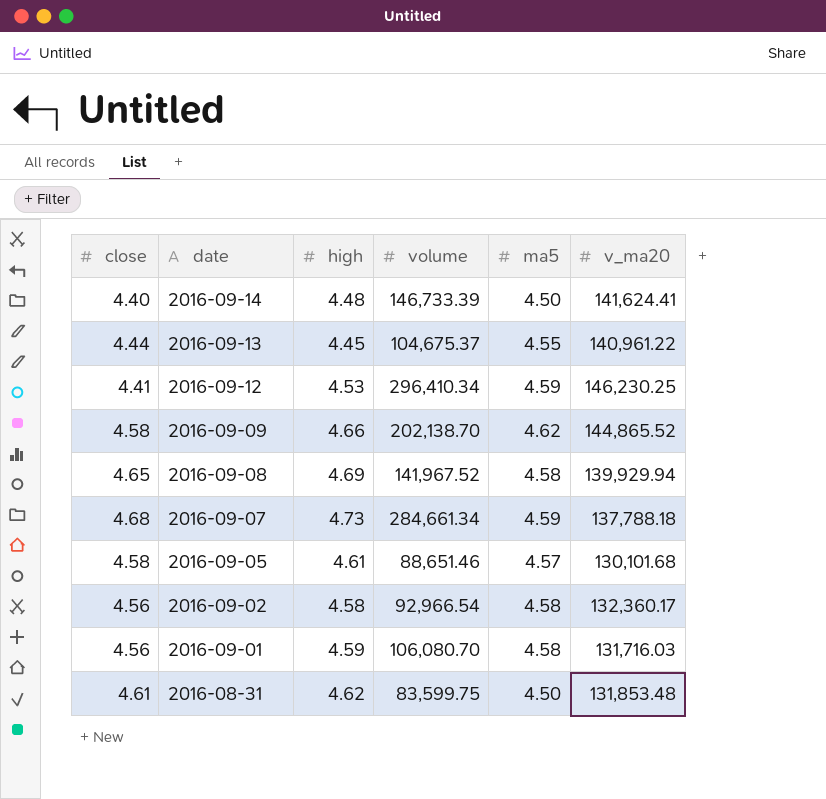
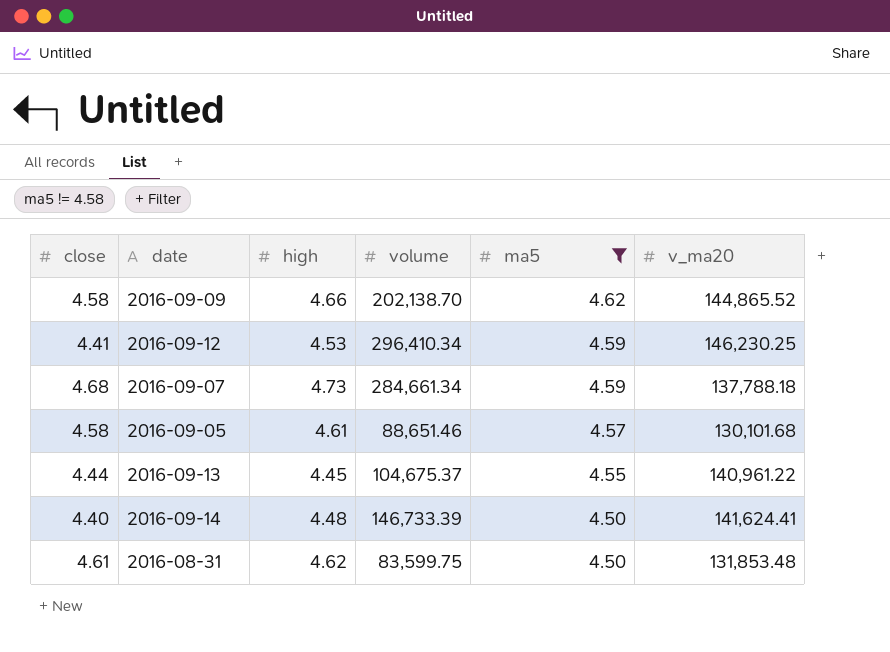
filter: none -> ma5 != 4.58
row order: date descending -> ma5 descending

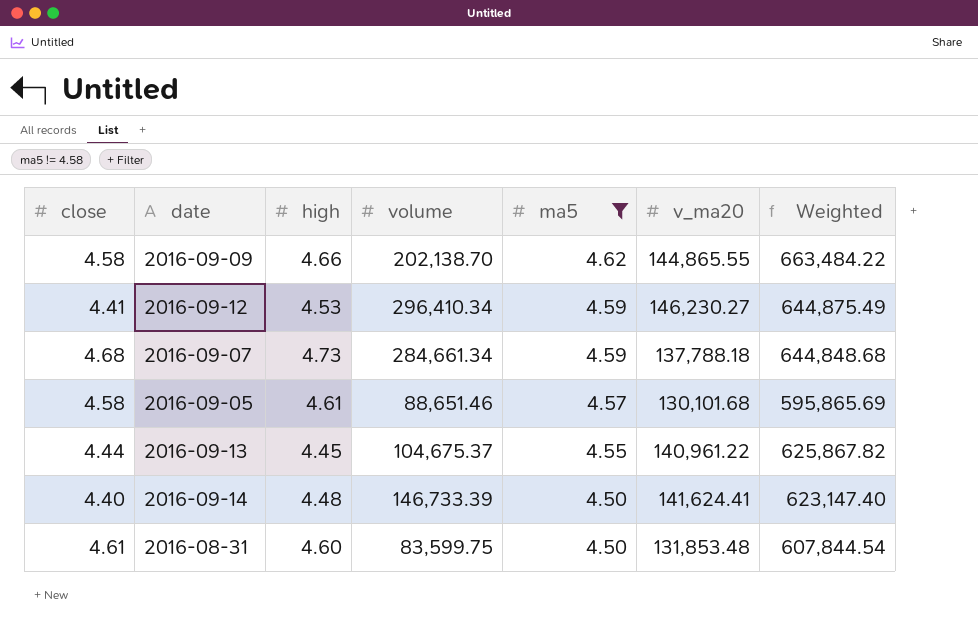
column Weighted | formula: none -> [close] * [v_ma20]
2016-09-09 | v_ma20: 144,865.52 -> 144,865.55
2016-09-12 | v_ma20: 146,230.25 -> 146,230.27
2016-08-31 | high: 4.62 -> 4.60

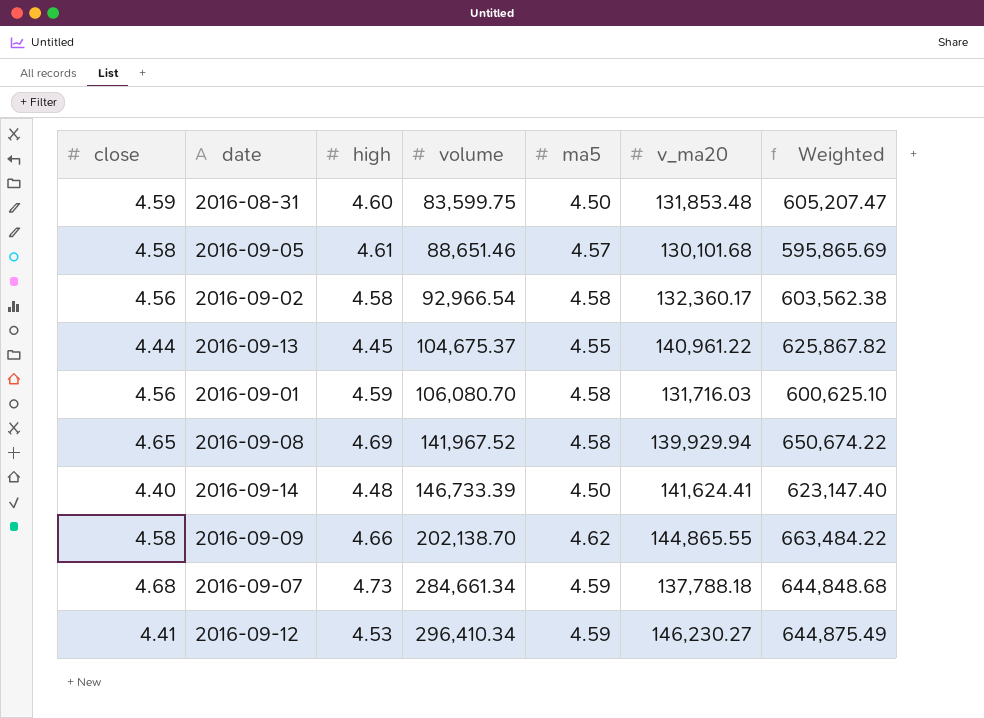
filter: ma5 != 4.58 -> none
row order: ma5 descending -> volume ascending
2016-08-31 | close: 4.61 -> 4.59
2016-08-31 | Weighted: 607,844.54 -> 605,207.47

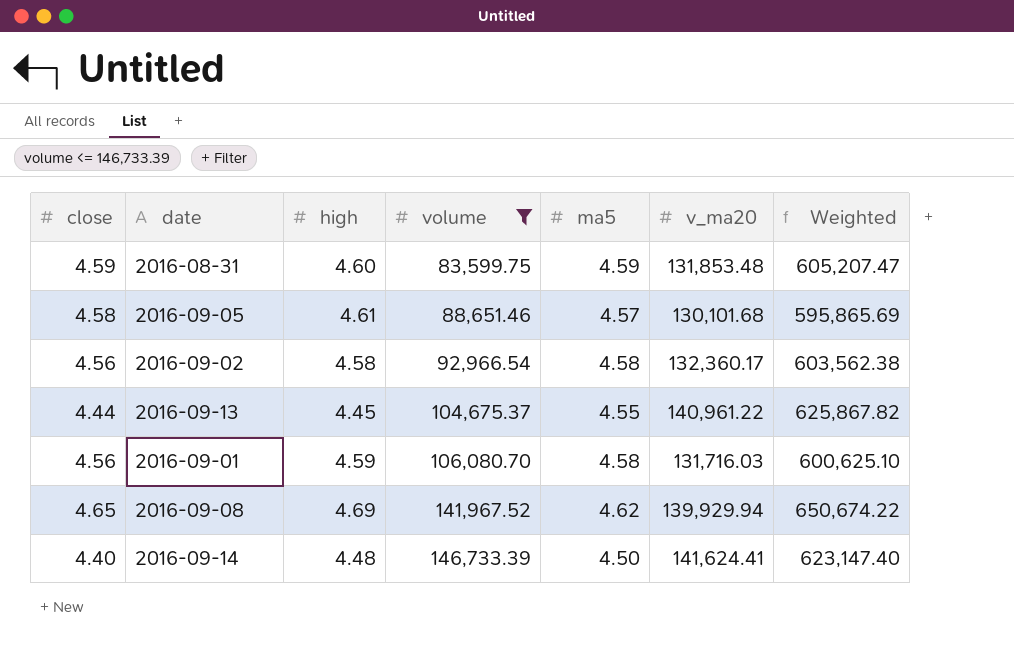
filter: none -> volume <= 146,733.39
2016-08-31 | ma5: 4.50 -> 4.59
2016-09-08 | ma5: 4.58 -> 4.62

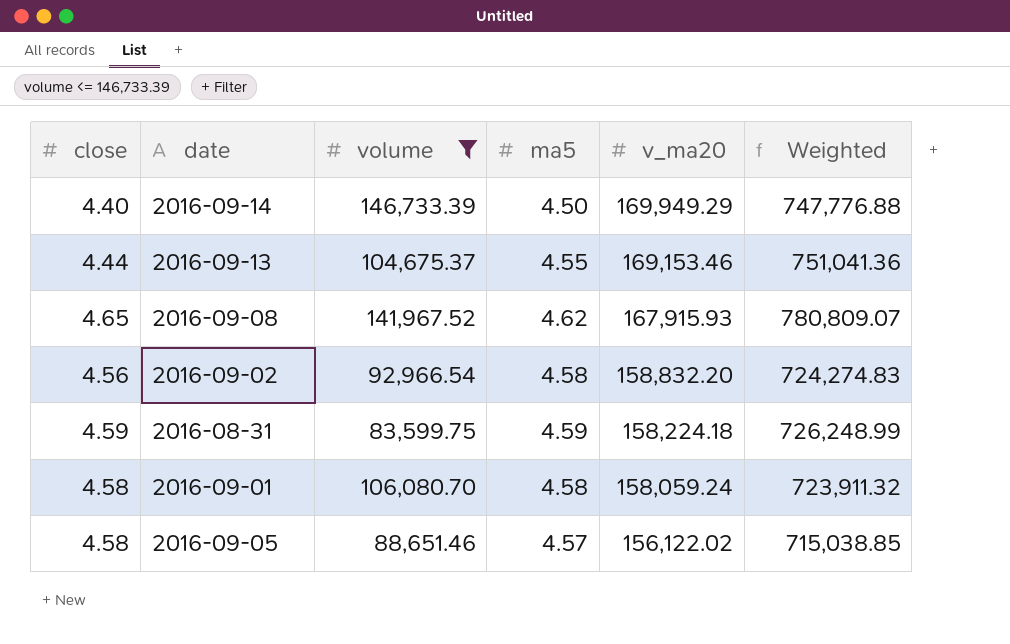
row order: volume ascending -> v_ma20 descending
column high | position: 3 -> none
2016-09-14 | v_ma20: 141,624.41 -> 169,949.29
2016-09-14 | Weighted: 623,147.40 -> 747,776.88
2016-09-13 | v_ma20: 140,961.22 -> 169,153.46
2016-09-13 | Weighted: 625,867.82 -> 751,041.36
2016-09-08 | v_ma20: 139,929.94 -> 167,915.93
2016-09-08 | Weighted: 650,674.22 -> 780,809.07
2016-09-02 | v_ma20: 132,360.17 -> 158,832.20
2016-09-02 | Weighted: 603,562.38 -> 724,274.83
2016-08-31 | v_ma20: 131,853.48 -> 158,224.18
2016-08-31 | Weighted: 605,207.47 -> 726,248.99
2016-09-01 | close: 4.56 -> 4.58
2016-09-01 | v_ma20: 131,716.03 -> 158,059.24
2016-09-01 | Weighted: 600,625.10 -> 723,911.32
2016-09-05 | v_ma20: 130,101.68 -> 156,122.02
2016-09-05 | Weighted: 595,865.69 -> 715,038.85

